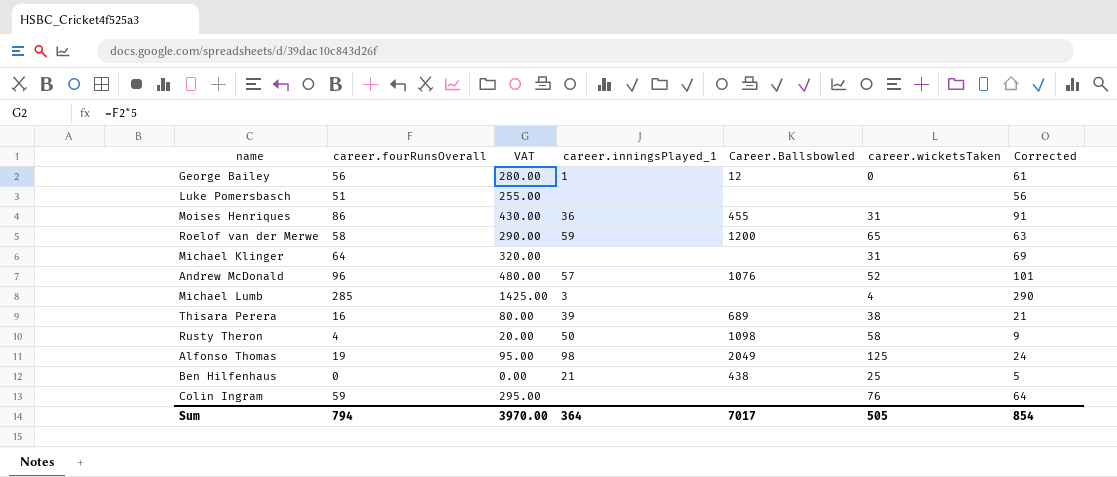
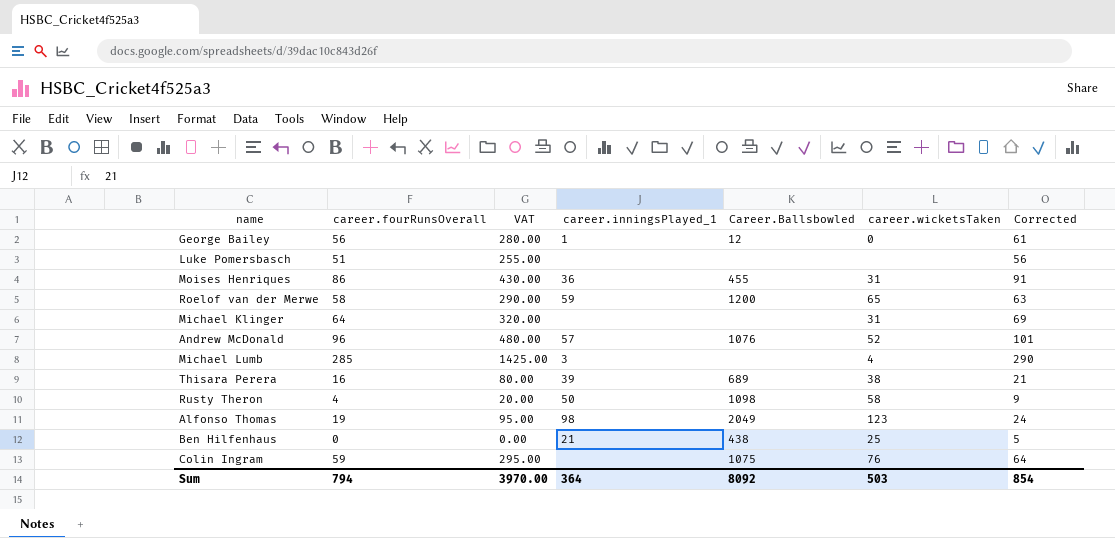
Alfonso Thomas | career.wicketsTaken: 125 -> 123
Colin Ingram | Career.Ballsbowled: none -> 1075
Sum | Career.Ballsbowled: 7017 -> 8092
Sum | career.wicketsTaken: 505 -> 503

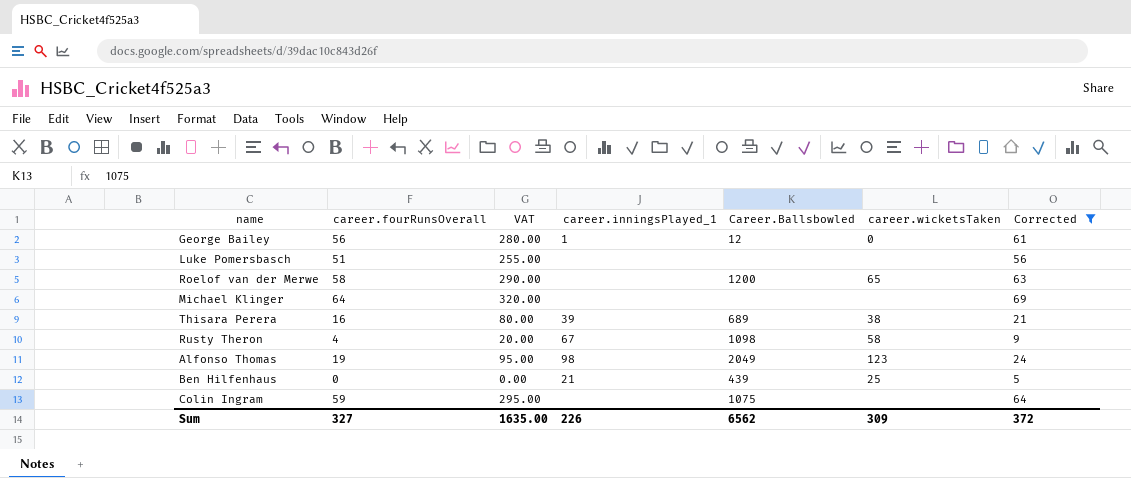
filter: none -> Corrected <= 69
Roelof van der Merwe | career.inningsPlayed_1: 59 -> none
Michael Klinger | career.wicketsTaken: 31 -> none
Rusty Theron | career.inningsPlayed_1: 50 -> 67
Ben Hilfenhaus | Career.Ballsbowled: 438 -> 439
Colin Ingram | career.wicketsTaken: 76 -> none
Sum | career.fourRunsOverall: 794 -> 327
Sum | VAT: 3970.00 -> 1635.00
Sum | career.inningsPlayed_1: 364 -> 226
Sum | Career.Ballsbowled: 8092 -> 6562
Sum | career.wicketsTaken: 503 -> 309
Sum | Corrected: 854 -> 372

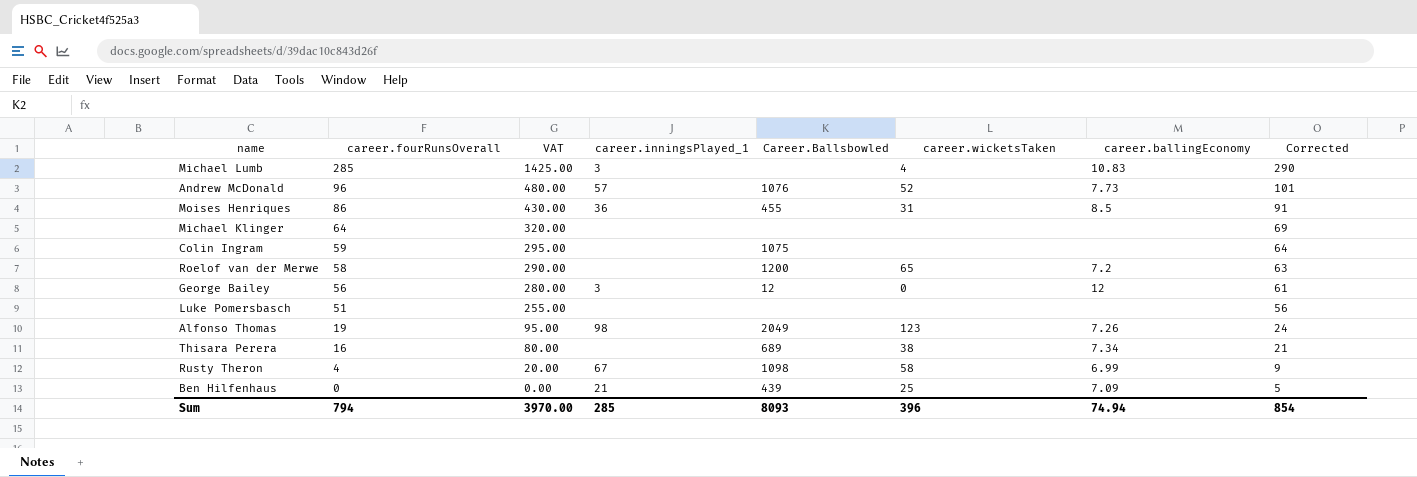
filter: Corrected <= 69 -> none
row order: none -> career.fourRunsOverall descending
column career.ballingEconomy | position: none -> 7
George Bailey | career.inningsPlayed_1: 1 -> 3
Thisara Perera | career.inningsPlayed_1: 39 -> none
Sum | career.fourRunsOverall: 327 -> 794
Sum | VAT: 1635.00 -> 3970.00
Sum | career.inningsPlayed_1: 226 -> 285
Sum | Career.Ballsbowled: 6562 -> 8093
Sum | career.wicketsTaken: 309 -> 396
Sum | Corrected: 372 -> 854

